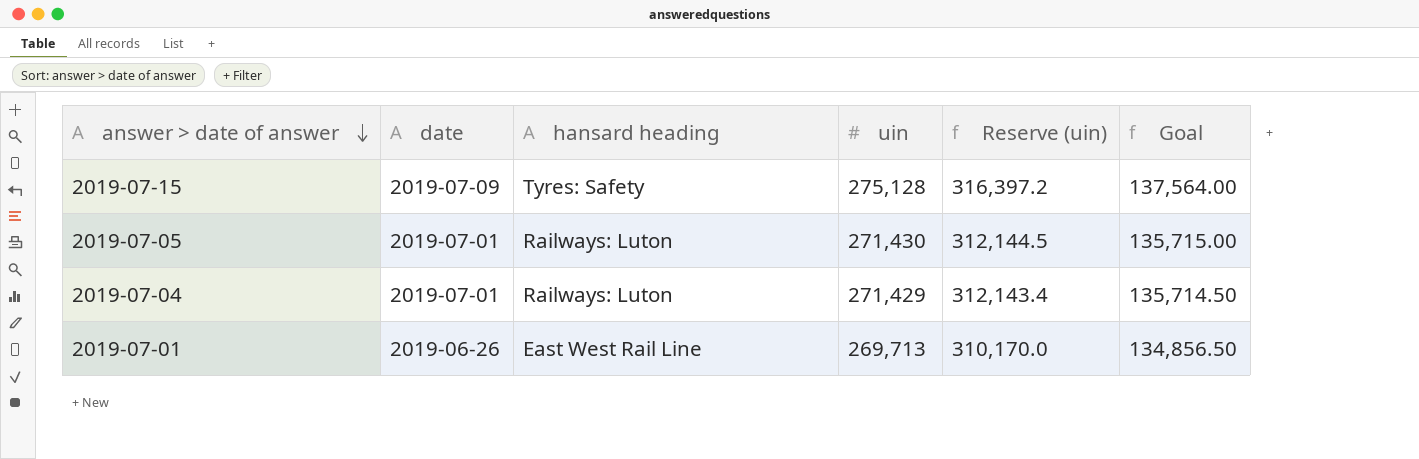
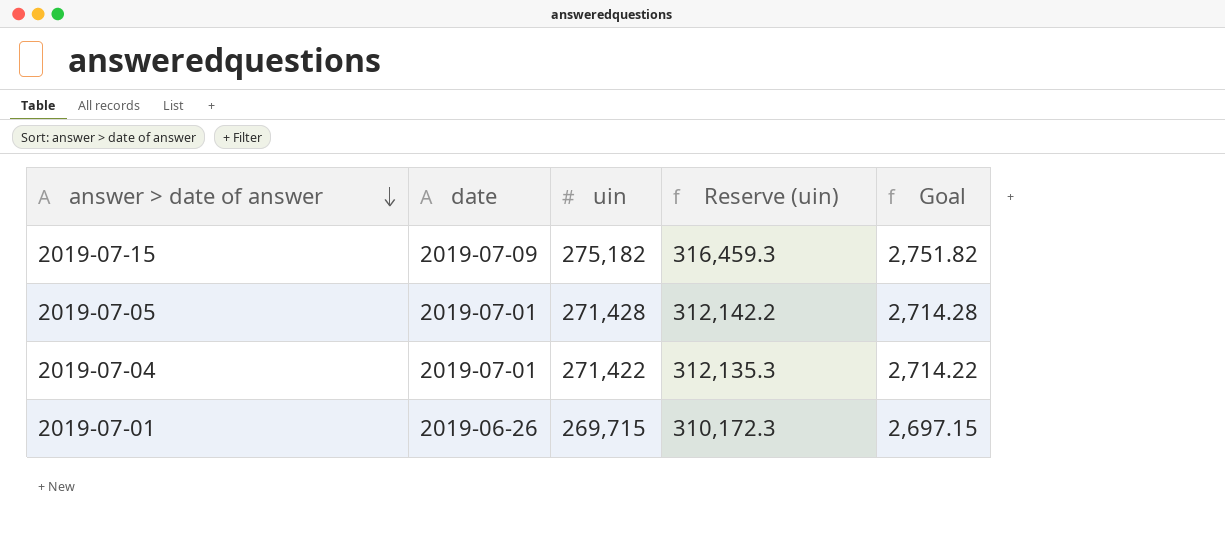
column hansard heading | position: 3 -> none
column Goal | formula: [uin] * 0.5 -> [uin] * 0.01
2019-07-15 | uin: 275,128 -> 275,182
2019-07-15 | Reserve (uin): 316,397.2 -> 316,459.3
2019-07-05 | uin: 271,430 -> 271,428
2019-07-05 | Reserve (uin): 312,144.5 -> 312,142.2
2019-07-04 | uin: 271,429 -> 271,422
2019-07-04 | Reserve (uin): 312,143.4 -> 312,135.3
2019-07-01 | uin: 269,713 -> 269,715
2019-07-01 | Reserve (uin): 310,170.0 -> 310,172.3

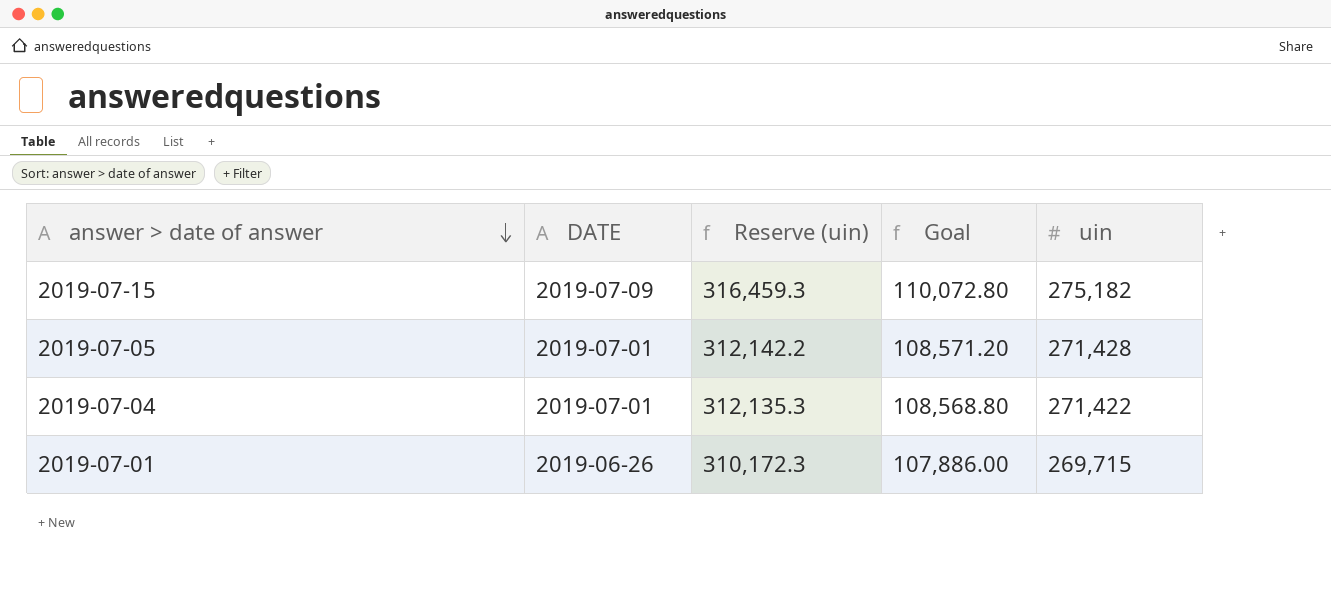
column name: date -> DATE
column Goal | formula: [uin] * 0.01 -> [uin] * 0.4
column uin | position: 3 -> 5

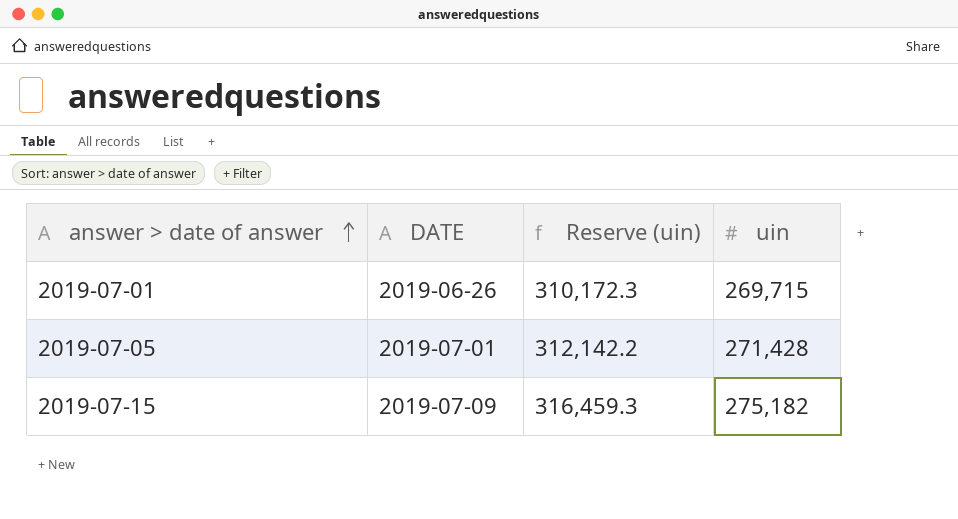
row order: answer > date of answer descending -> answer > date of answer ascending
column Goal | formula: [uin] * 0.4 -> none
row 2019-07-04: 2019-07-01 | 312,135.3 | 108,568.80 | 271,422 -> none

